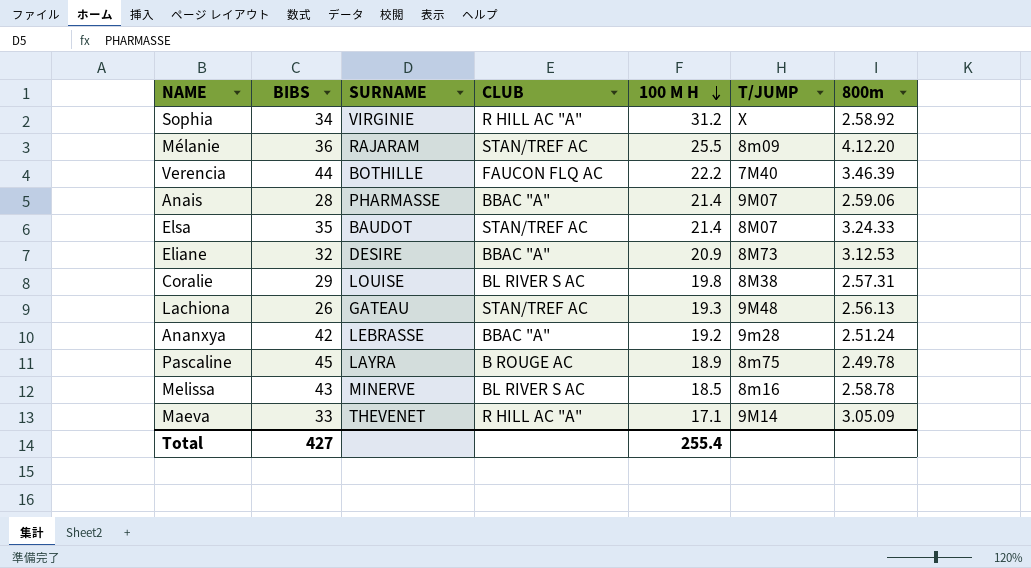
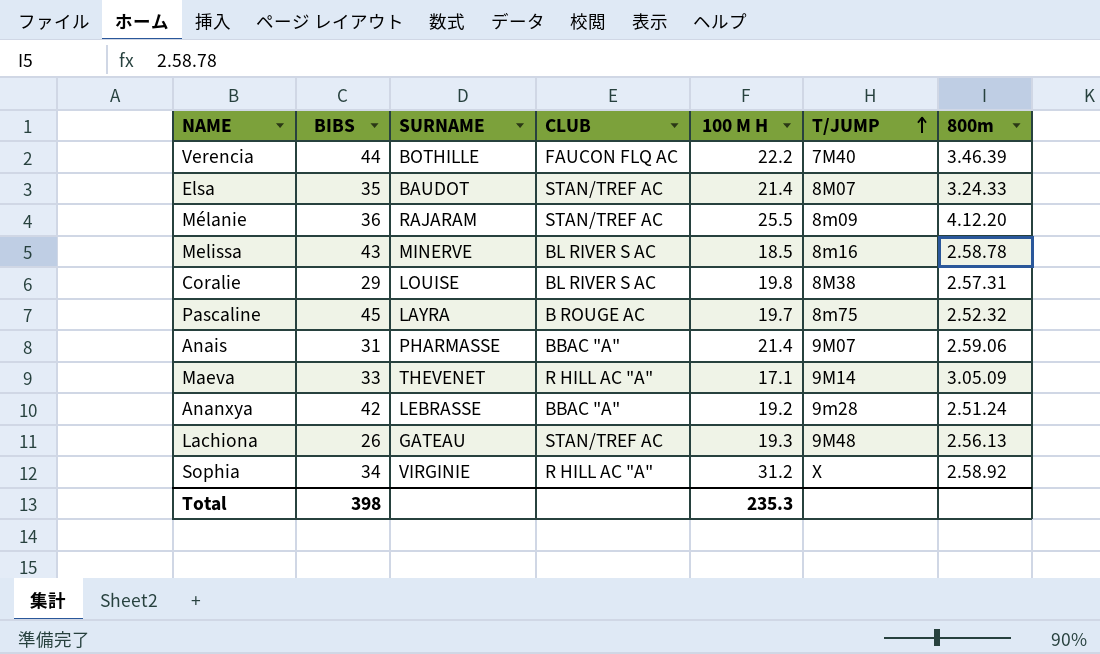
row order: 100 M H descending -> T/JUMP ascending
row Eliane: 32 | DESIRE | BBAC "A" | 20.9 | 8M73 | 3.12.53 -> none
Pascaline | 100 M H: 18.9 -> 19.7
Pascaline | 800m: 2.49.78 -> 2.52.32
Anais | BIBS: 28 -> 31
Total | BIBS: 427 -> 398
Total | 100 M H: 255.4 -> 235.3

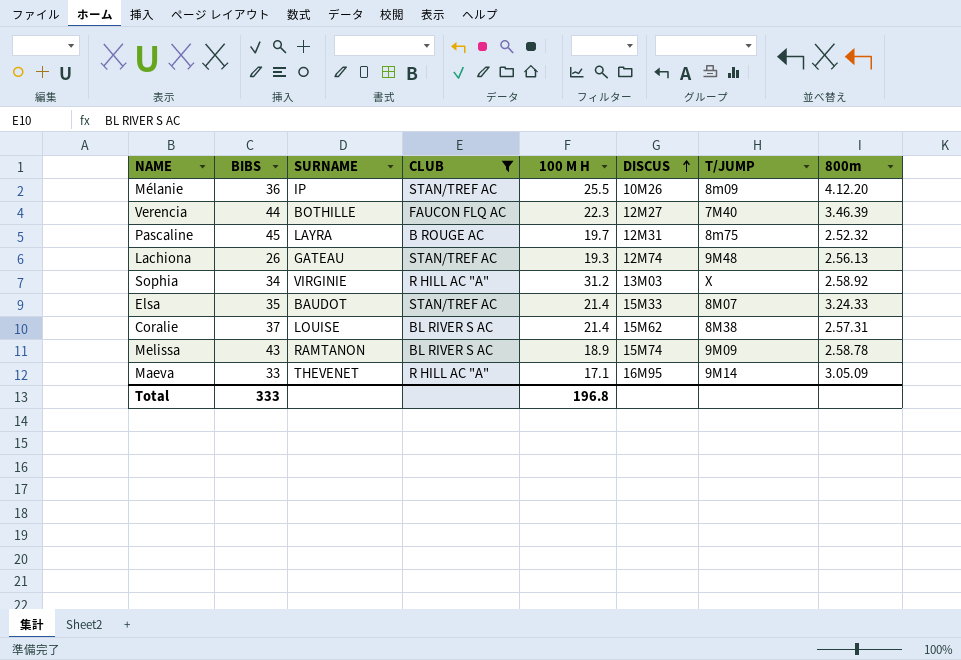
filter: none -> CLUB != BBAC "A"
row order: T/JUMP ascending -> DISCUS ascending
column DISCUS | position: none -> 6
Mélanie | SURNAME: RAJARAM -> IP
Verencia | 100 M H: 22.2 -> 22.3
Coralie | BIBS: 29 -> 37
Coralie | 100 M H: 19.8 -> 21.4
Melissa | SURNAME: MINERVE -> RAMTANON
Melissa | 100 M H: 18.5 -> 18.9
Melissa | T/JUMP: 8m16 -> 9M09
Total | BIBS: 398 -> 333
Total | 100 M H: 235.3 -> 196.8

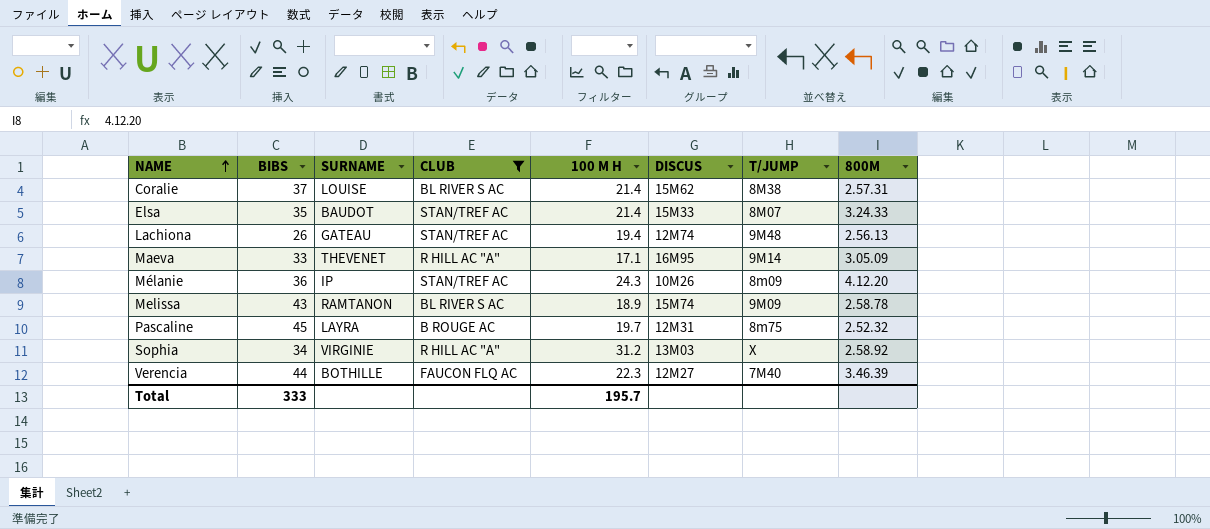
row order: DISCUS ascending -> NAME ascending
column name: 800m -> 800M
Lachiona | 100 M H: 19.3 -> 19.4
Mélanie | 100 M H: 25.5 -> 24.3
Total | 100 M H: 196.8 -> 195.7

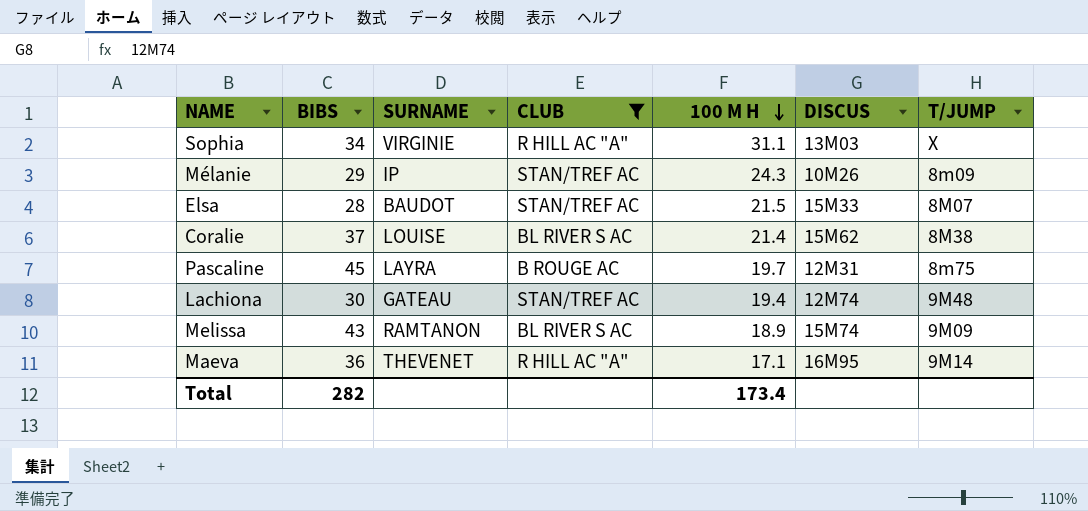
row order: NAME ascending -> 100 M H descending
column 800M | position: 8 -> none
row Verencia: 44 | BOTHILLE | FAUCON FLQ AC | 22.3 | 12M27 | 7M40 | 3.46.39 -> none
Sophia | 100 M H: 31.2 -> 31.1
Mélanie | BIBS: 36 -> 29
Elsa | BIBS: 35 -> 28
Elsa | 100 M H: 21.4 -> 21.5
Lachiona | BIBS: 26 -> 30
Maeva | BIBS: 33 -> 36
Total | BIBS: 333 -> 282
Total | 100 M H: 195.7 -> 173.4

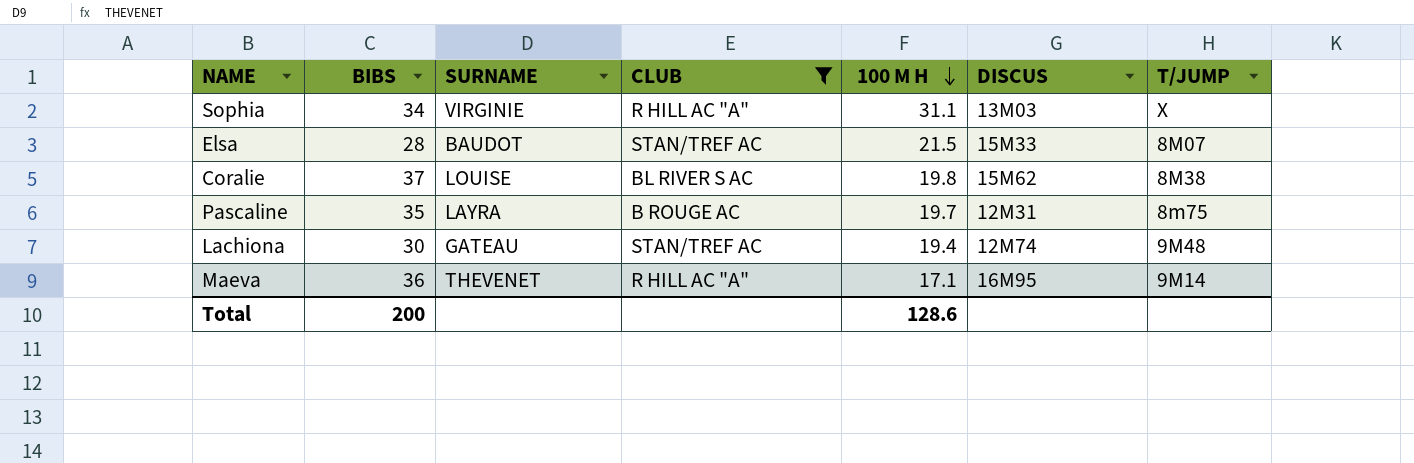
row Mélanie: 29 | IP | STAN/TREF AC | 24.3 | 10M26 | 8m09 -> none
row Melissa: 43 | RAMTANON | BL RIVER S AC | 18.9 | 15M74 | 9M09 -> none
Coralie | 100 M H: 21.4 -> 19.8
Pascaline | BIBS: 45 -> 35
Total | BIBS: 282 -> 200
Total | 100 M H: 173.4 -> 128.6

